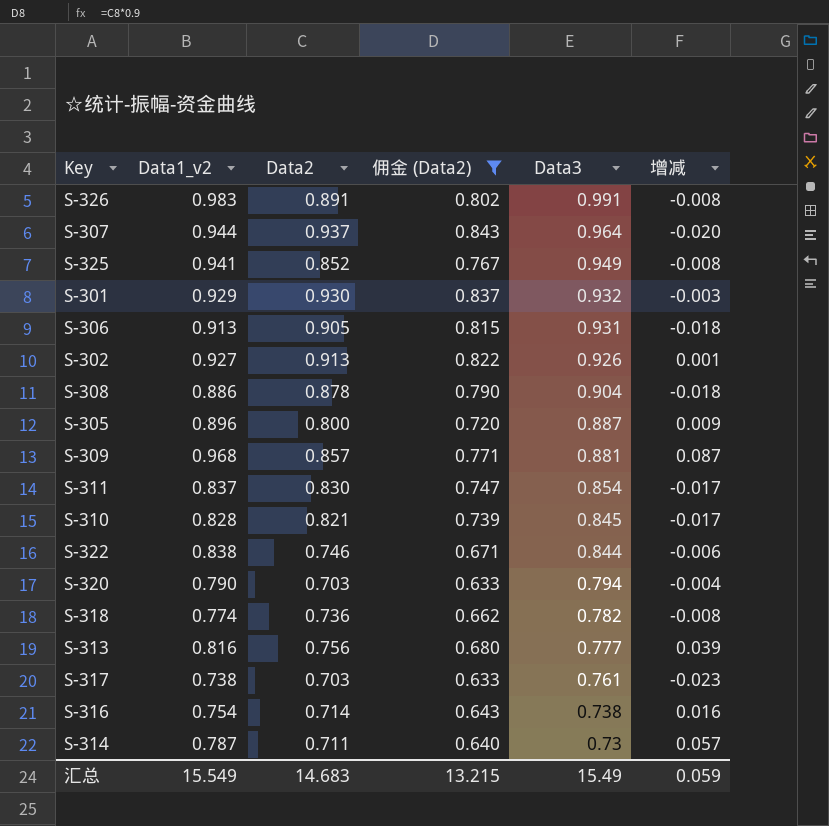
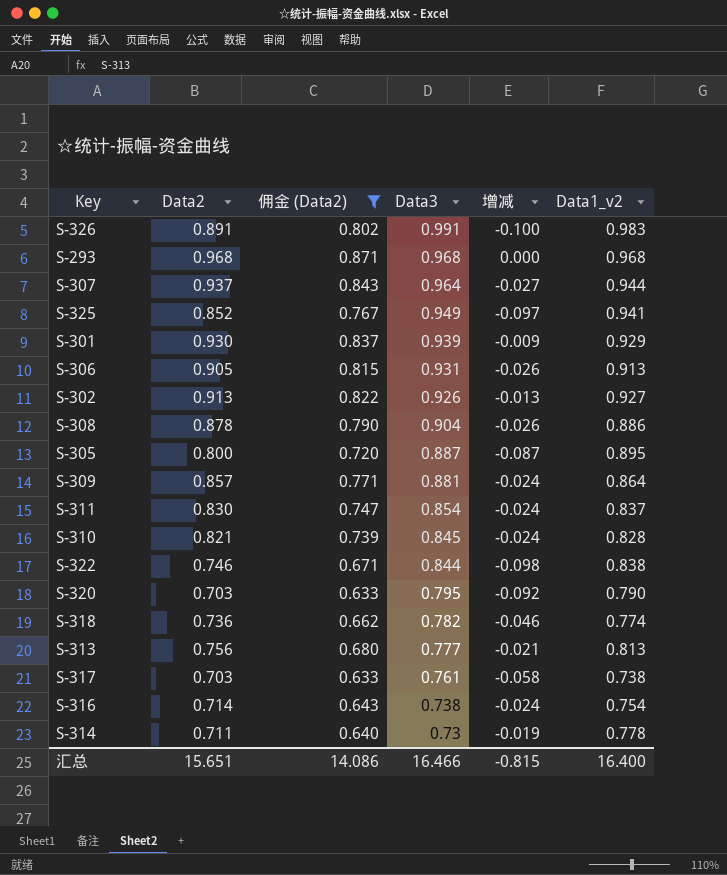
column 增减 | formula: [Data1_v2] - [Data3] -> [Data2] - [Data3]
column Data1_v2 | position: 2 -> 6
row S-293: none -> 0.968 | 0.871 | 0.968 | 0.000 | 0.968
S-301 | Data3: 0.932 -> 0.939
S-305 | Data1_v2: 0.896 -> 0.895
S-309 | Data1_v2: 0.968 -> 0.864
S-320 | Data3: 0.794 -> 0.795
S-313 | Data1_v2: 0.816 -> 0.813
S-314 | Data1_v2: 0.787 -> 0.778
汇总 | Data2: 14.683 -> 15.651
汇总 | 佣金 (Data2): 13.215 -> 14.086
汇总 | Data3: 15.49 -> 16.466
汇总 | 增减: 0.059 -> -0.815
汇总 | Data1_v2: 15.549 -> 16.400

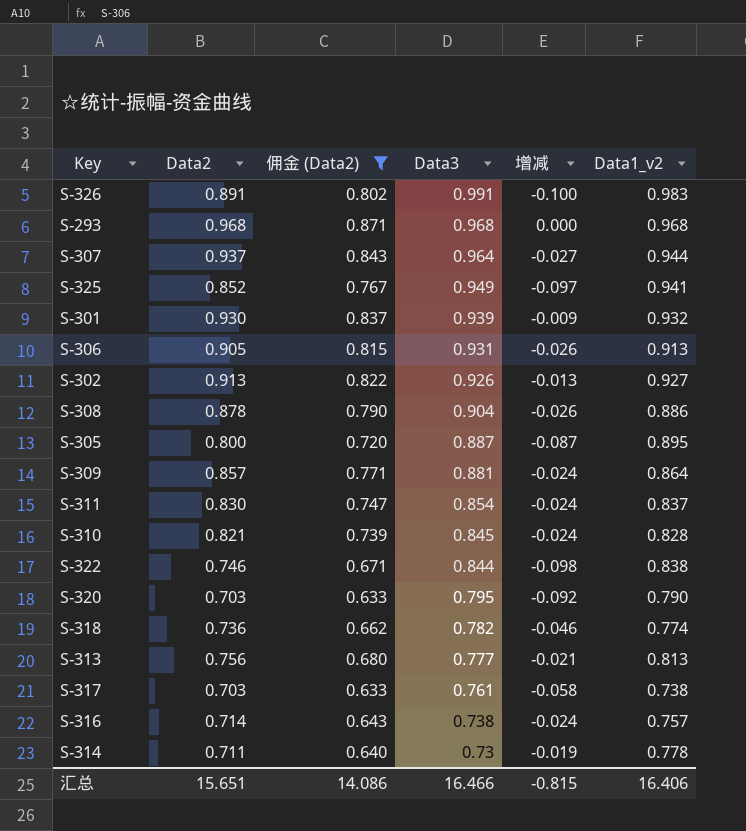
S-301 | Data1_v2: 0.929 -> 0.932
S-316 | Data1_v2: 0.754 -> 0.757
汇总 | Data1_v2: 16.400 -> 16.406

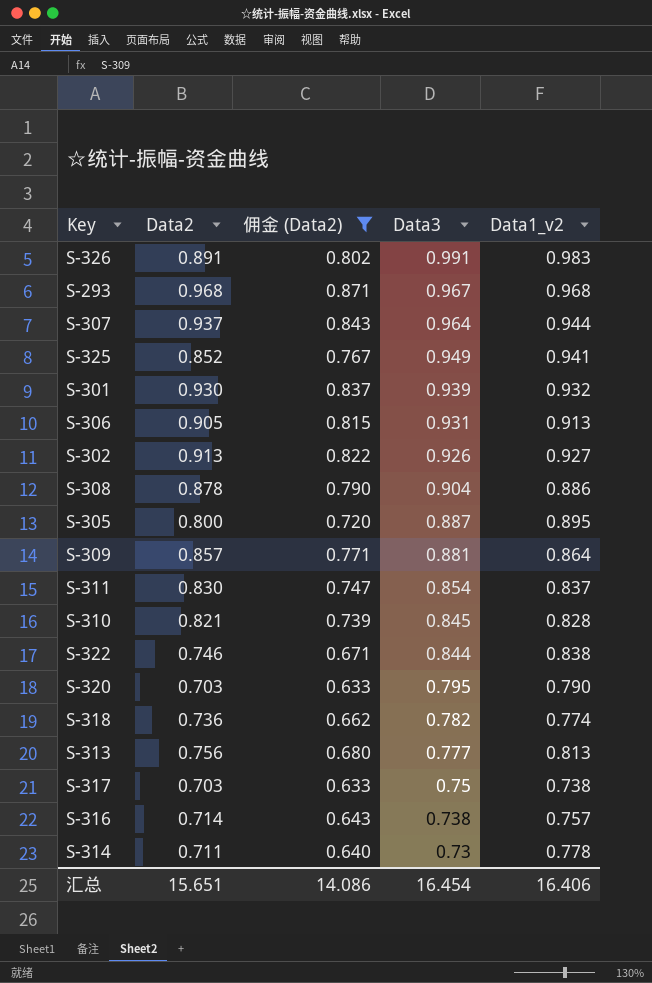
column 增减 | formula: [Data2] - [Data3] -> none
S-293 | Data3: 0.968 -> 0.967
S-317 | Data3: 0.761 -> 0.75
汇总 | Data3: 16.466 -> 16.454

